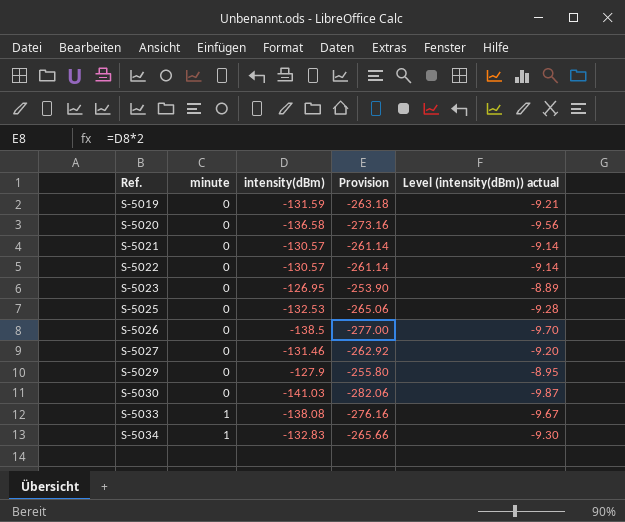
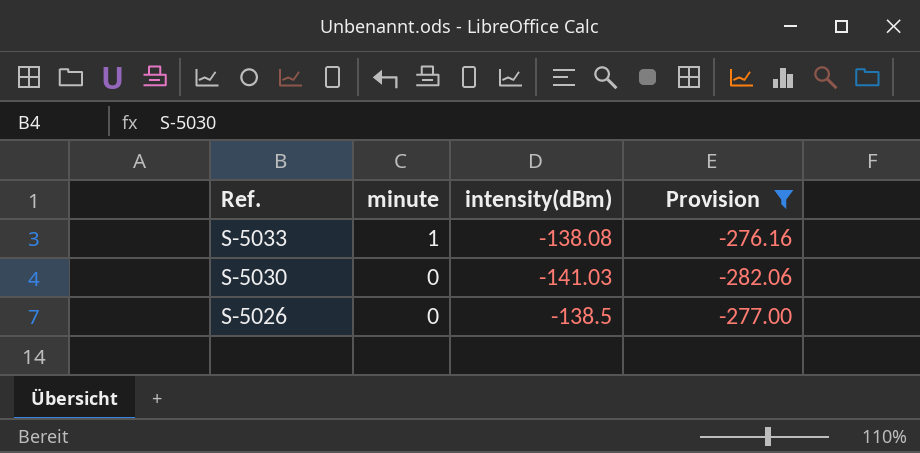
filter: none -> Provision <= -276.16
row order: Ref. ascending -> Ref. descending
column Level (intensity(dBm)) actual | formula: [intensity(dBm)] * 0.07 -> none

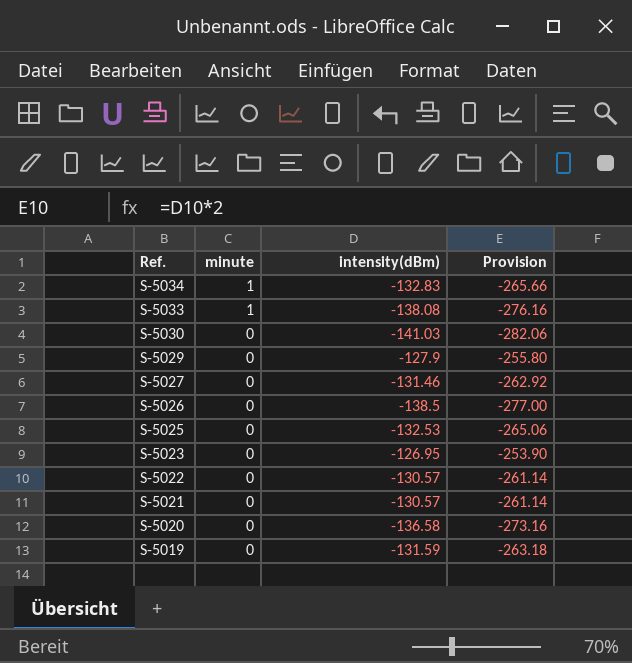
filter: Provision <= -276.16 -> none

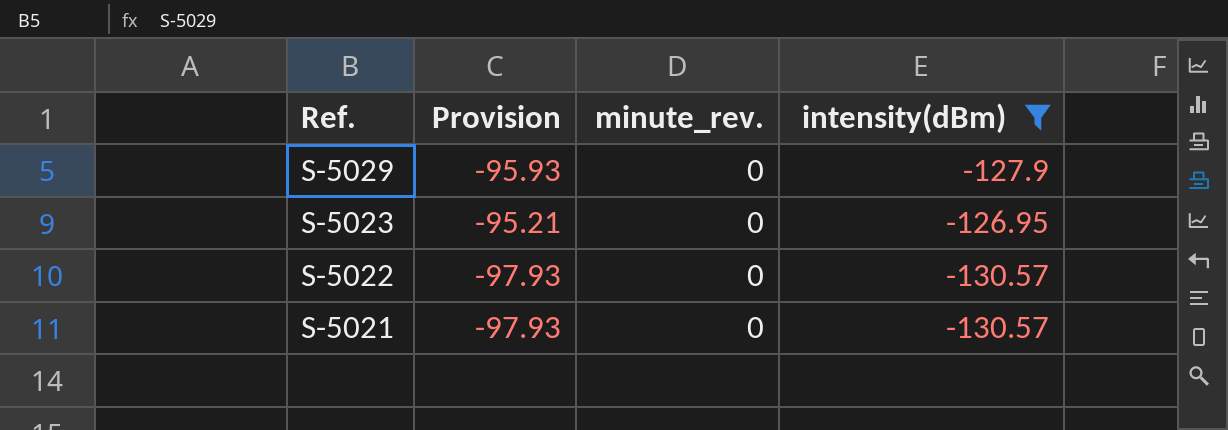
filter: none -> intensity(dBm) >= -130.57
column Provision | formula: [intensity(dBm)] * 2 -> [intensity(dBm)] * 0.75
column Provision | position: 4 -> 2
column name: minute -> minute_rev.

